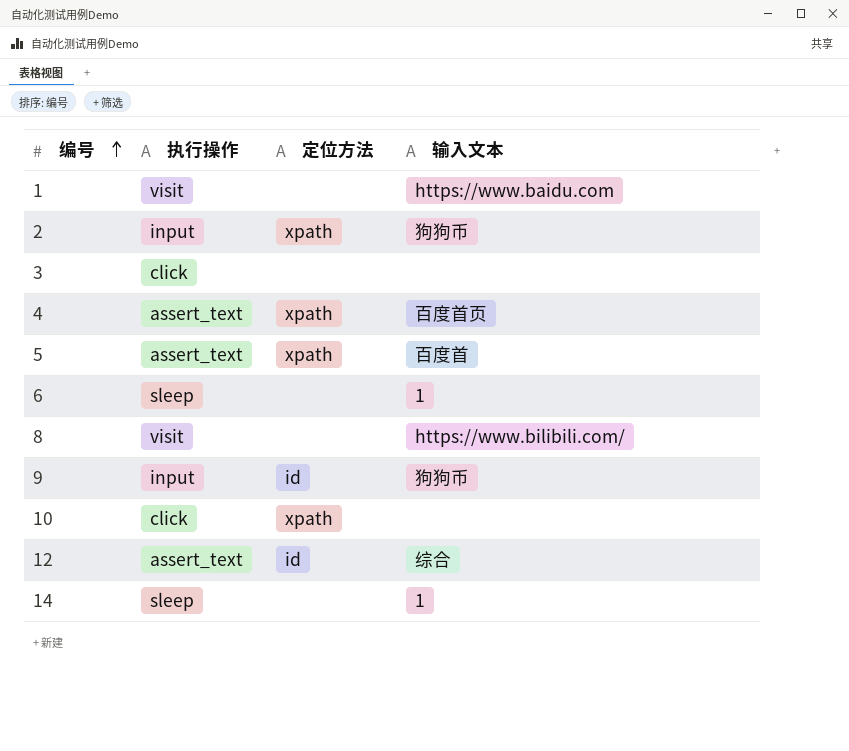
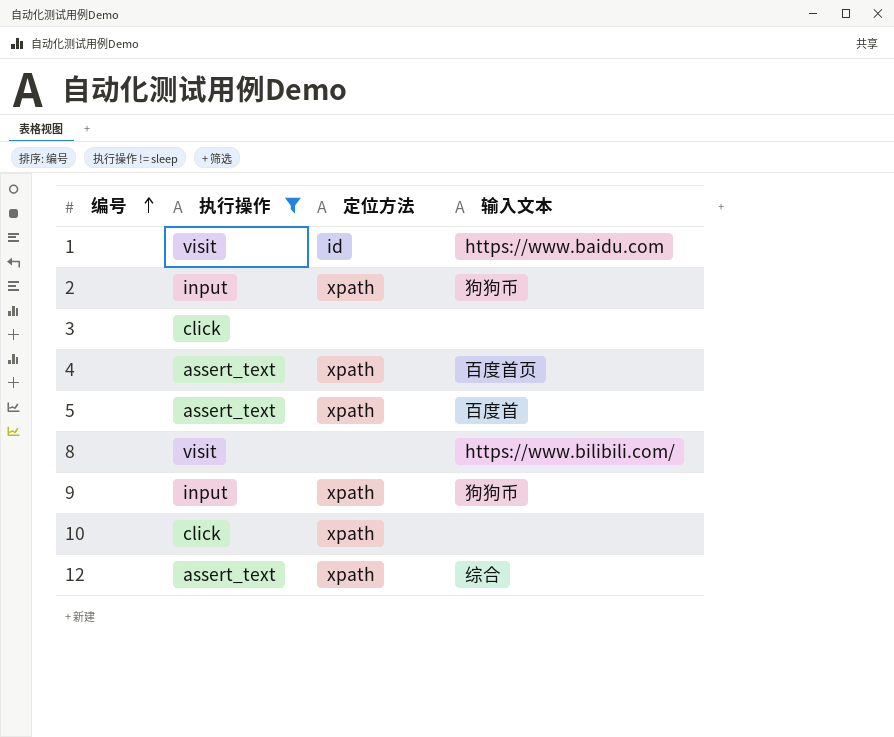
filter: none -> 执行操作 != sleep
1 | 定位方法: none -> id
9 | 定位方法: id -> xpath
12 | 定位方法: id -> xpath

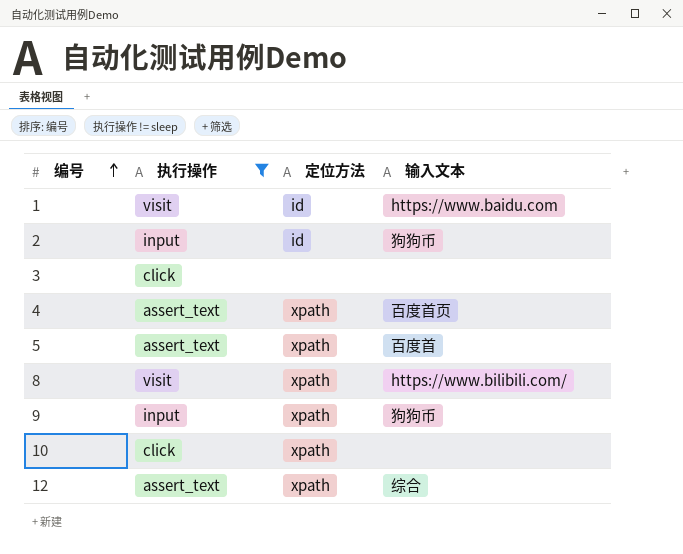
2 | 定位方法: xpath -> id
8 | 定位方法: none -> xpath

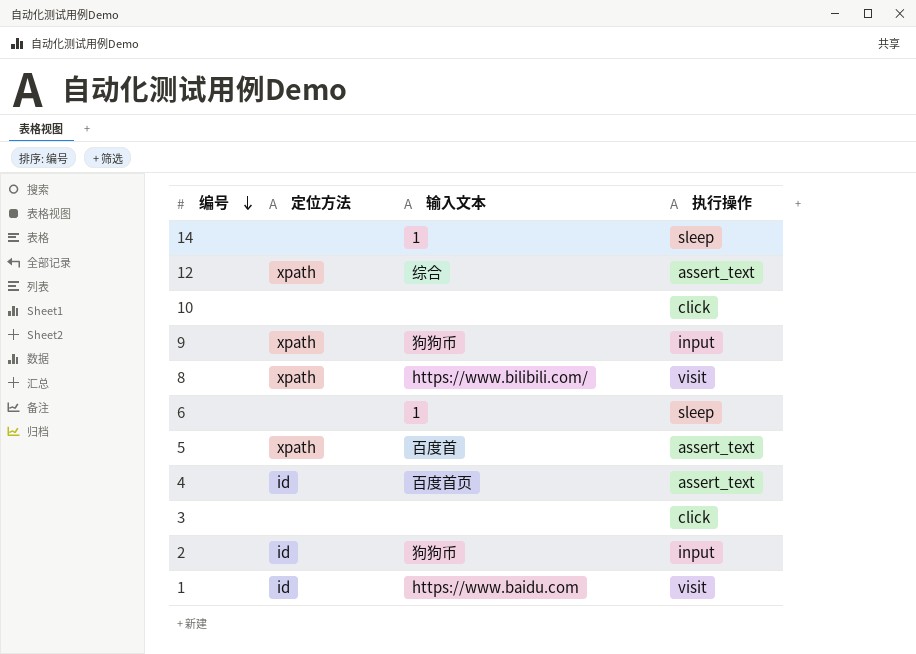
filter: 执行操作 != sleep -> none
row order: 编号 ascending -> 编号 descending
column 执行操作 | position: 2 -> 4
10 | 定位方法: xpath -> none
4 | 定位方法: xpath -> id

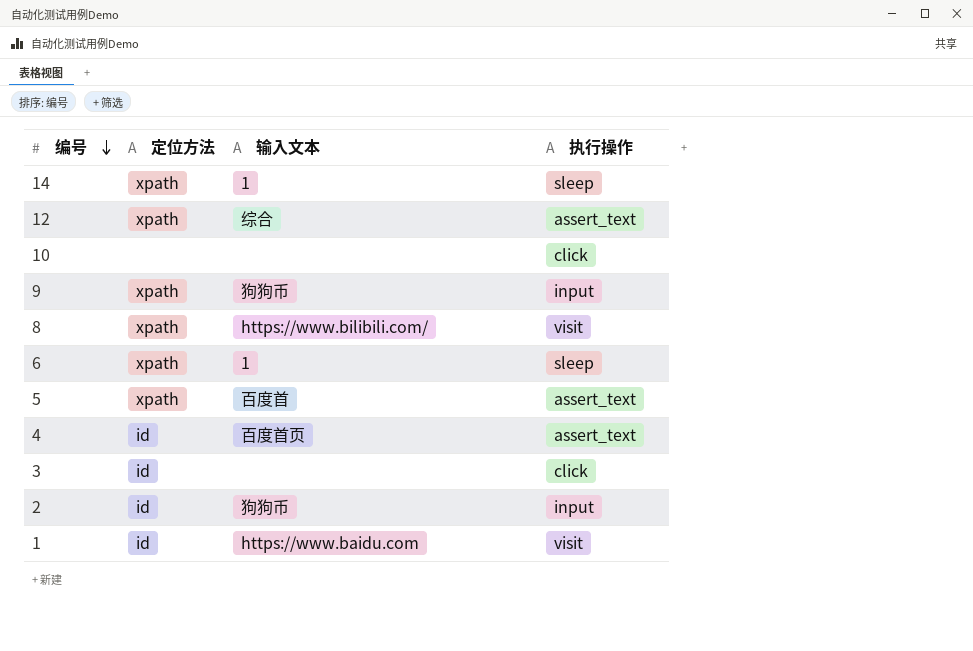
14 | 定位方法: none -> xpath
6 | 定位方法: none -> xpath
3 | 定位方法: none -> id

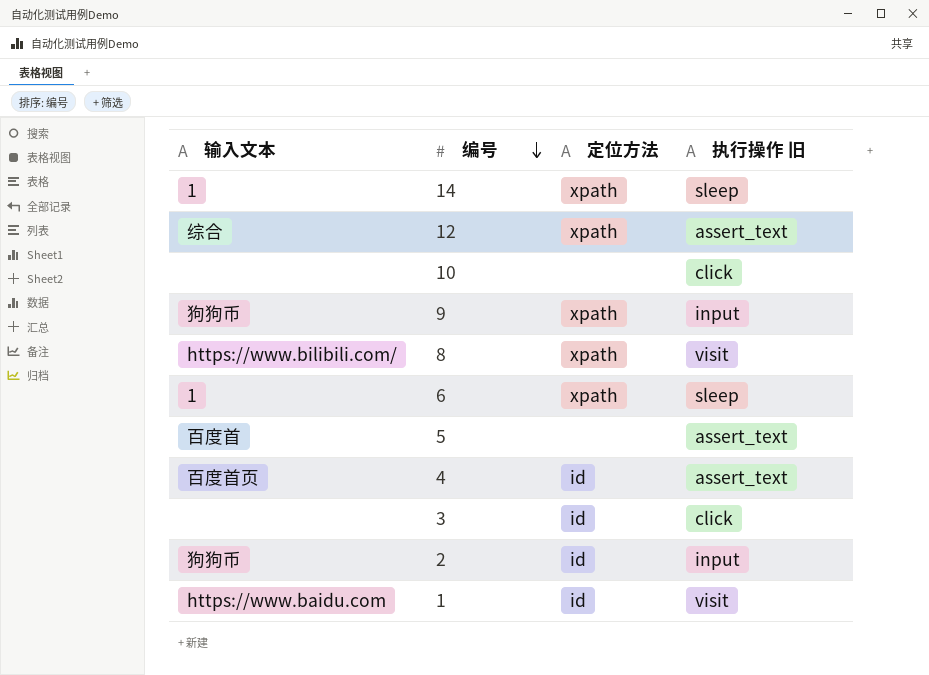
column 输入文本 | position: 3 -> 1
column name: 执行操作 -> 执行操作 旧
5 | 定位方法: xpath -> none

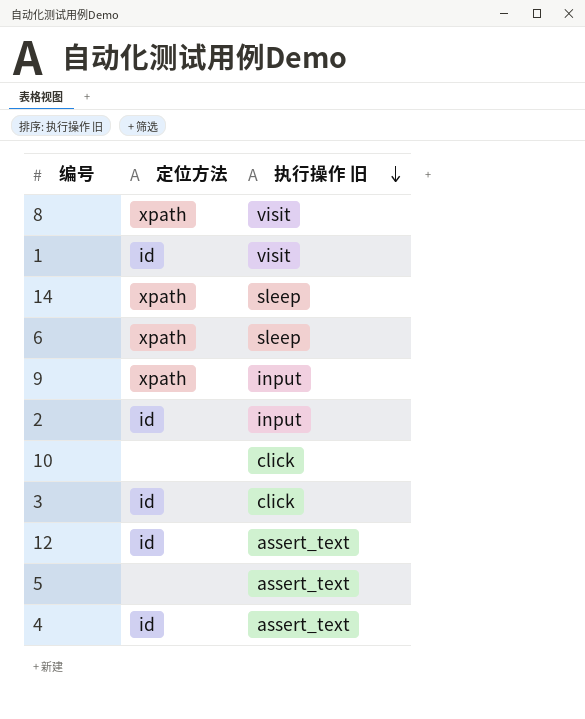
row order: 编号 descending -> 执行操作 旧 descending
column 输入文本 | position: 1 -> none
12 | 定位方法: xpath -> id

